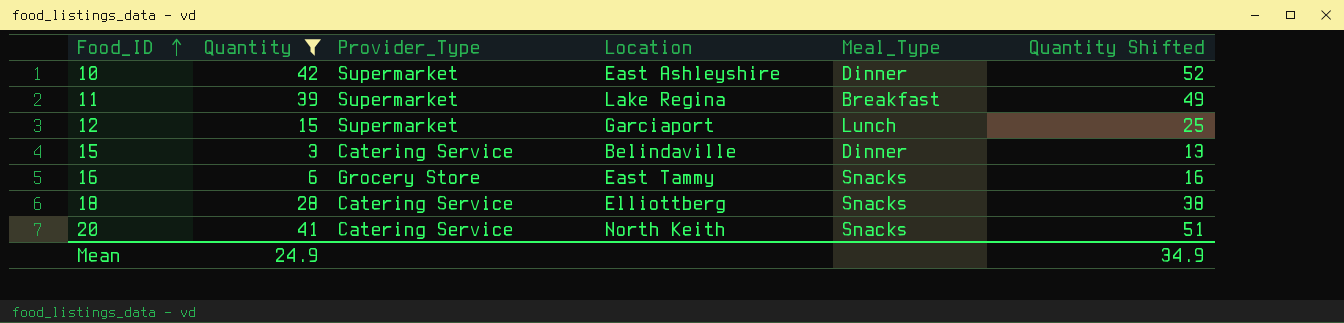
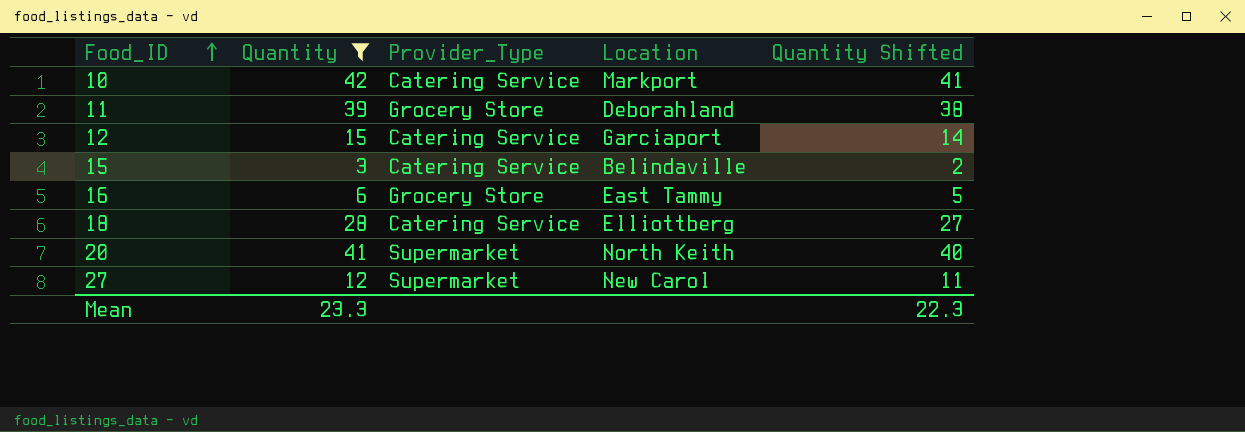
column Meal_Type | position: 5 -> none
column Quantity Shifted | formula: [Quantity] + 10 -> [Quantity] - 1
10 | Provider_Type: Supermarket -> Catering Service
10 | Location: East Ashleyshire -> Markport
11 | Provider_Type: Supermarket -> Grocery Store
11 | Location: Lake Regina -> Deborahland
12 | Provider_Type: Supermarket -> Catering Service
20 | Provider_Type: Catering Service -> Supermarket
row 27: none -> 12 | Supermarket | New Carol | 11
Mean | Quantity: 24.9 -> 23.3
Mean | Quantity Shifted: 34.9 -> 22.3

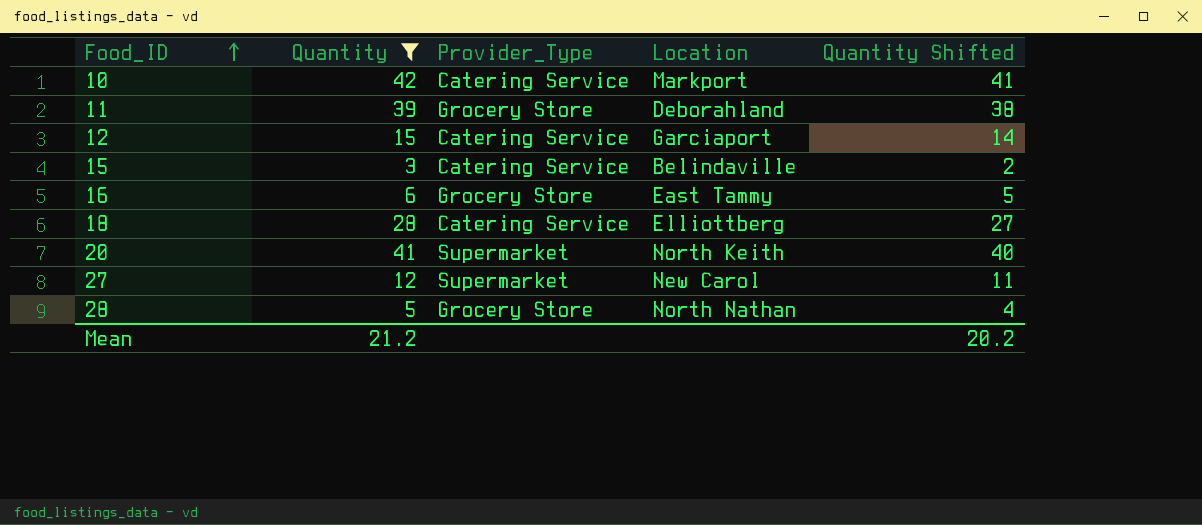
row 28: none -> 5 | Grocery Store | North Nathan | 4
Mean | Quantity: 23.3 -> 21.2
Mean | Quantity Shifted: 22.3 -> 20.2

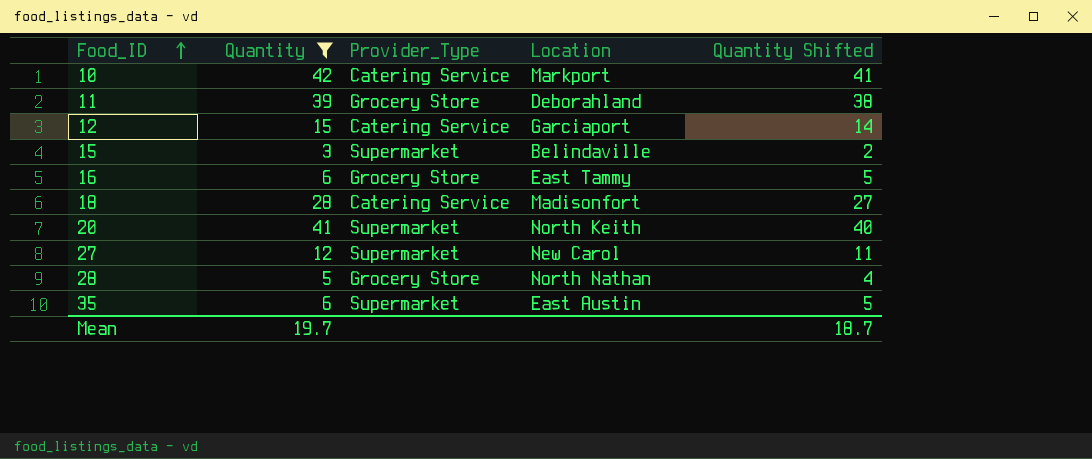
15 | Provider_Type: Catering Service -> Supermarket
18 | Location: Elliottberg -> Madisonfort
row 35: none -> 6 | Supermarket | East Austin | 5
Mean | Quantity: 21.2 -> 19.7
Mean | Quantity Shifted: 20.2 -> 18.7

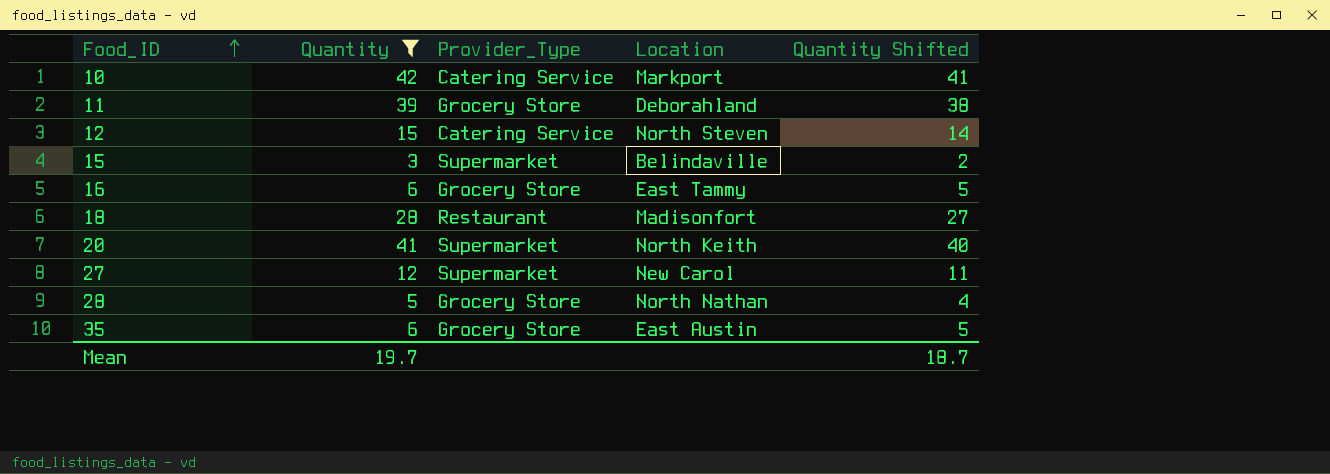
12 | Location: Garciaport -> North Steven
18 | Provider_Type: Catering Service -> Restaurant
35 | Provider_Type: Supermarket -> Grocery Store

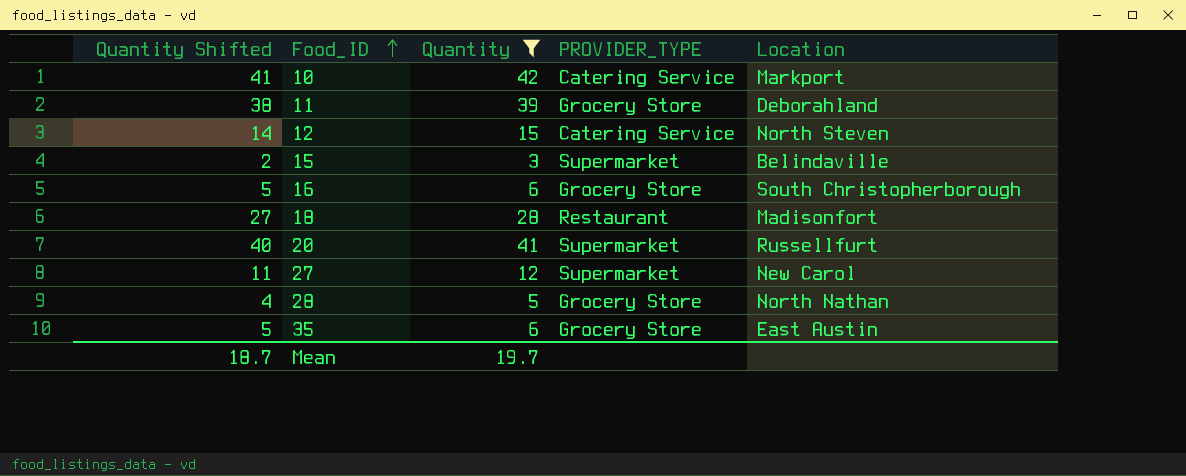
column Quantity Shifted | position: 5 -> 1
column name: Provider_Type -> PROVIDER_TYPE
16 | Location: East Tammy -> South Christopherborough
20 | Location: North Keith -> Russellfurt

